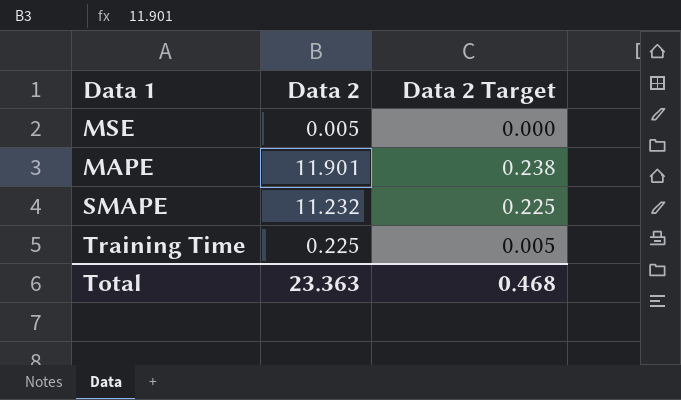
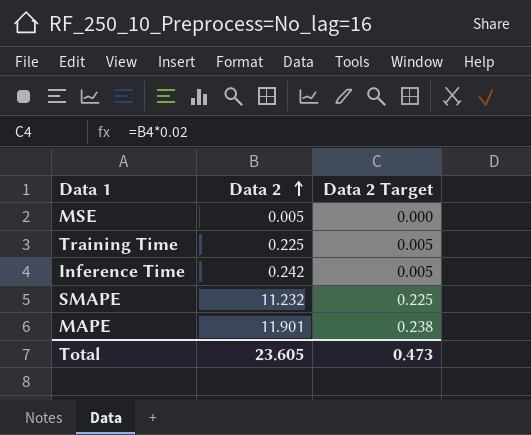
row order: none -> Data 2 ascending
row Inference Time: none -> 0.242 | 0.005
Total | Data 2: 23.363 -> 23.605
Total | Data 2 Target: 0.468 -> 0.473

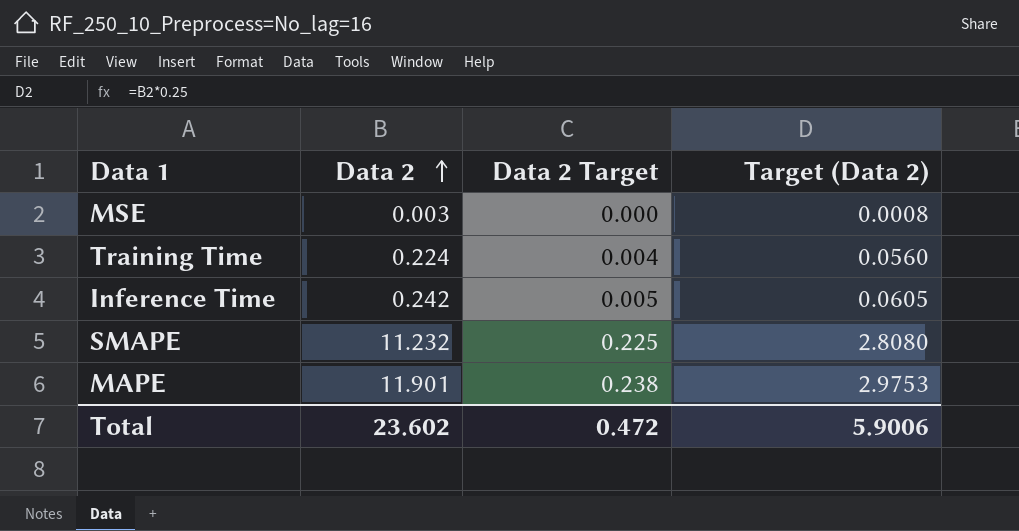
column Target (Data 2) | formula: none -> [Data 2] * 0.25
MSE | Data 2: 0.005 -> 0.003
Training Time | Data 2: 0.225 -> 0.224
Training Time | Data 2 Target: 0.005 -> 0.004
Total | Data 2: 23.605 -> 23.602
Total | Data 2 Target: 0.473 -> 0.472

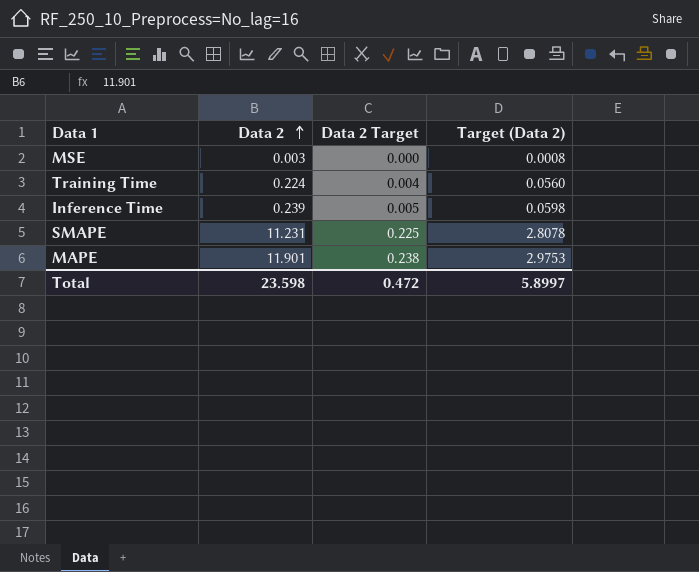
Inference Time | Data 2: 0.242 -> 0.239
Inference Time | Target (Data 2): 0.0605 -> 0.0598
SMAPE | Data 2: 11.232 -> 11.231
SMAPE | Target (Data 2): 2.8080 -> 2.8078
Total | Data 2: 23.602 -> 23.598
Total | Target (Data 2): 5.9006 -> 5.8997

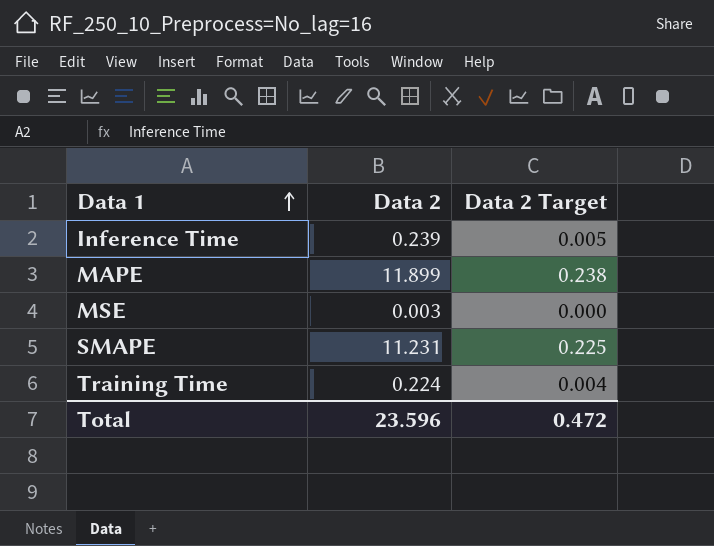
row order: Data 2 ascending -> Data 1 ascending
column Target (Data 2) | formula: [Data 2] * 0.25 -> none
MAPE | Data 2: 11.901 -> 11.899
Total | Data 2: 23.598 -> 23.596

